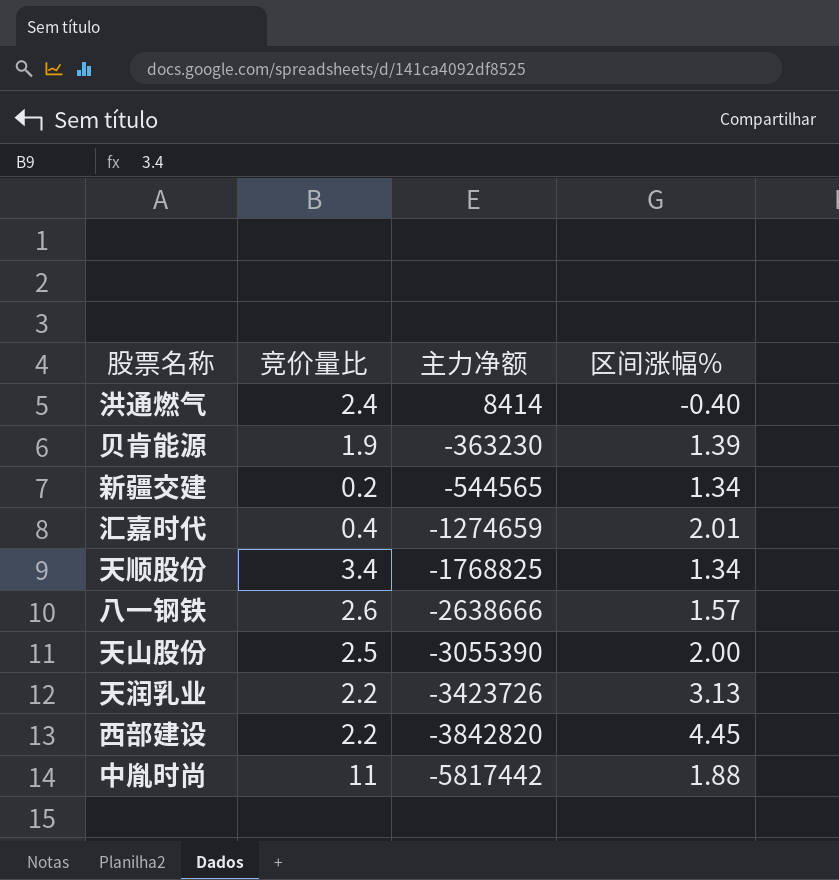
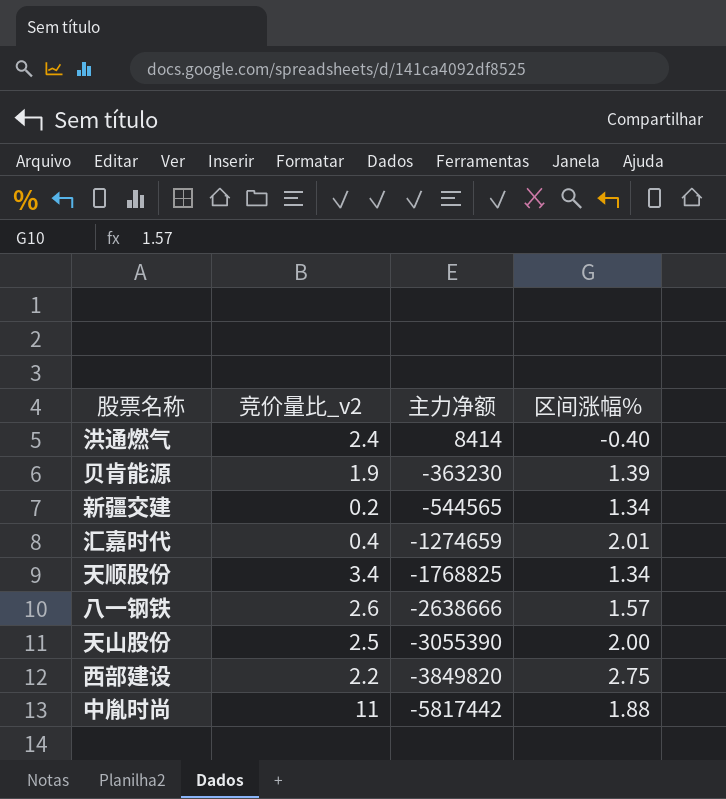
column name: 竞价量比 -> 竞价量比_v2
row 天润乳业: 2.2 | -3423726 | 3.13 -> none
西部建设 | 主力净额: -3842820 -> -3849820
西部建设 | 区间涨幅%: 4.45 -> 2.75

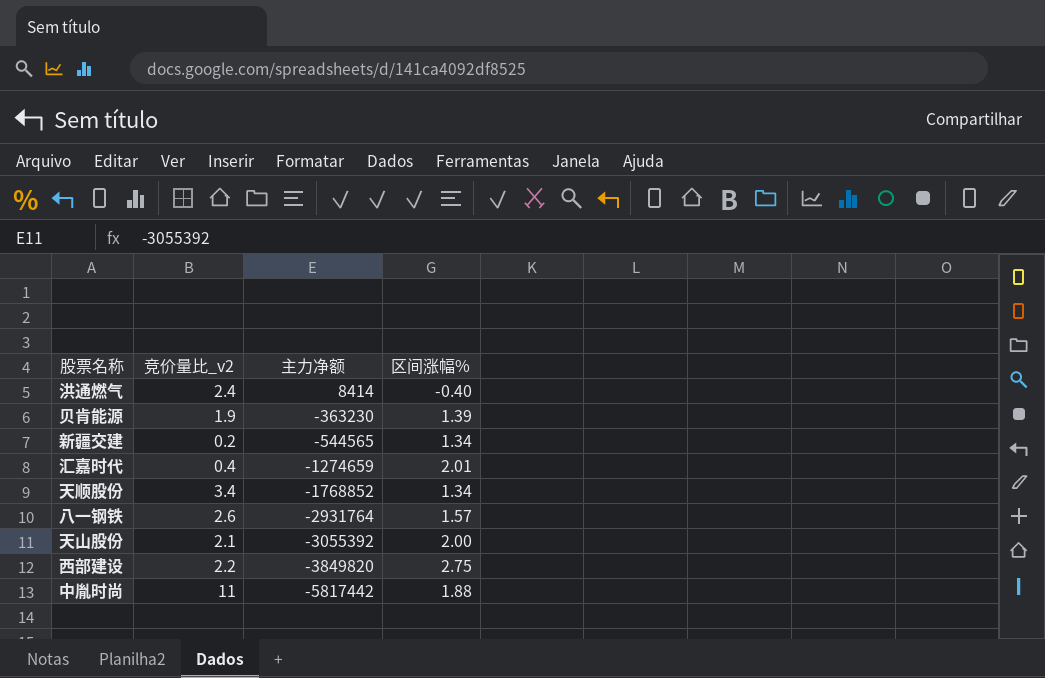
天顺股份 | 主力净额: -1768825 -> -1768852
八一钢铁 | 主力净额: -2638666 -> -2931764
天山股份 | 竞价量比_v2: 2.5 -> 2.1
天山股份 | 主力净额: -3055390 -> -3055392

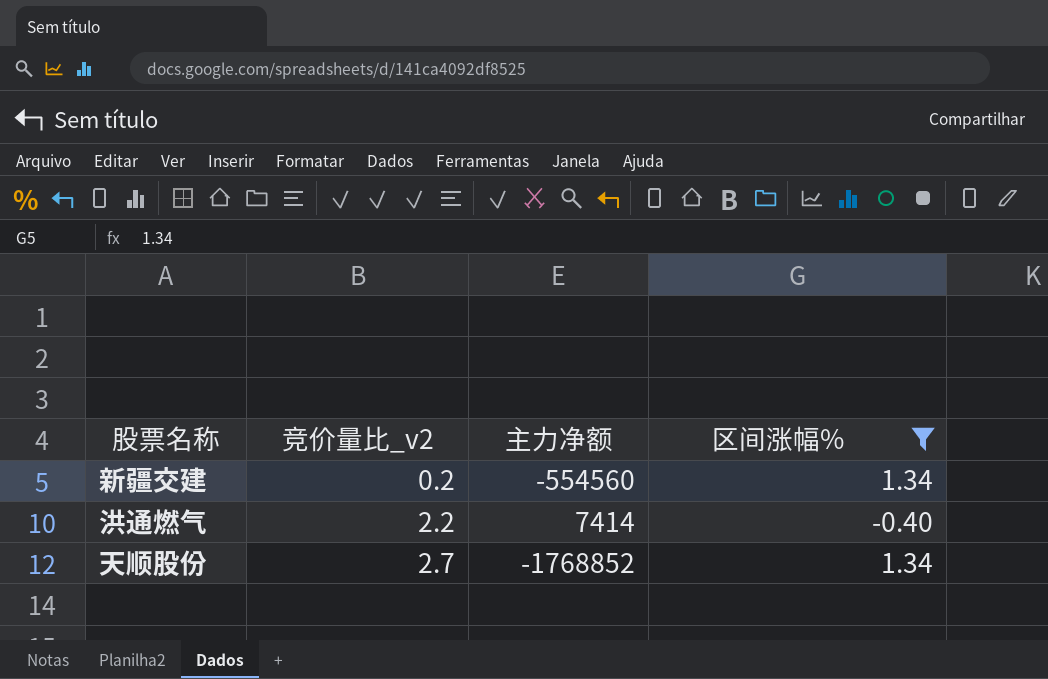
filter: none -> 区间涨幅% <= 1.34
row order: 主力净额 descending -> 竞价量比_v2 ascending
新疆交建 | 主力净额: -544565 -> -554560
洪通燃气 | 竞价量比_v2: 2.4 -> 2.2
洪通燃气 | 主力净额: 8414 -> 7414
天顺股份 | 竞价量比_v2: 3.4 -> 2.7

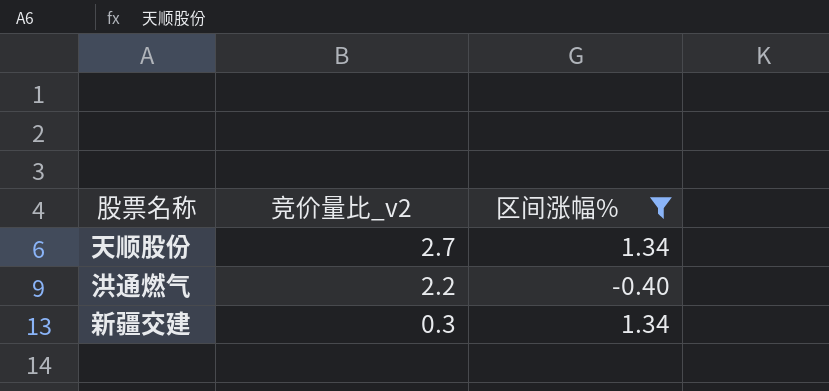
row order: 竞价量比_v2 ascending -> 竞价量比_v2 descending
column 主力净额 | position: 3 -> none
新疆交建 | 竞价量比_v2: 0.2 -> 0.3

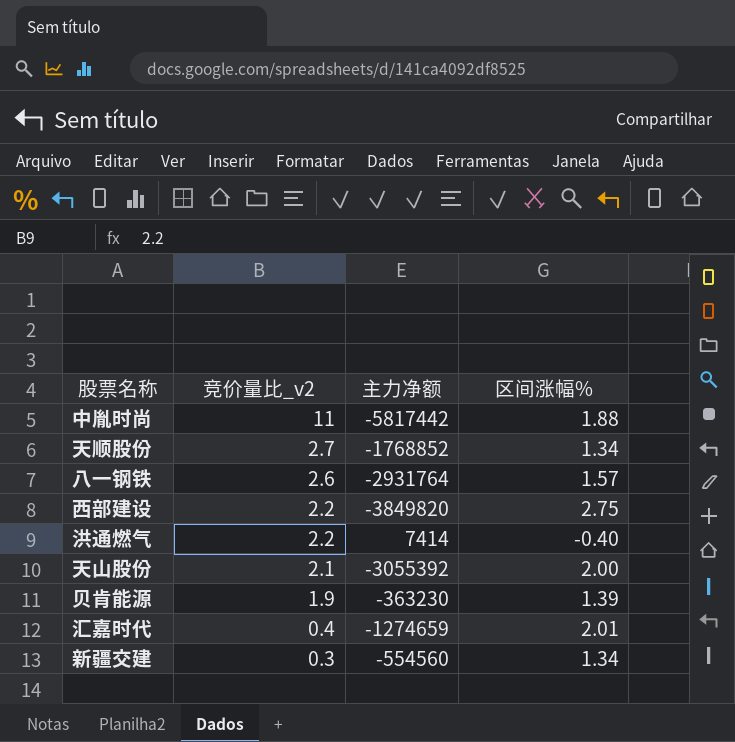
filter: 区间涨幅% <= 1.34 -> none
column 主力净额 | position: none -> 3

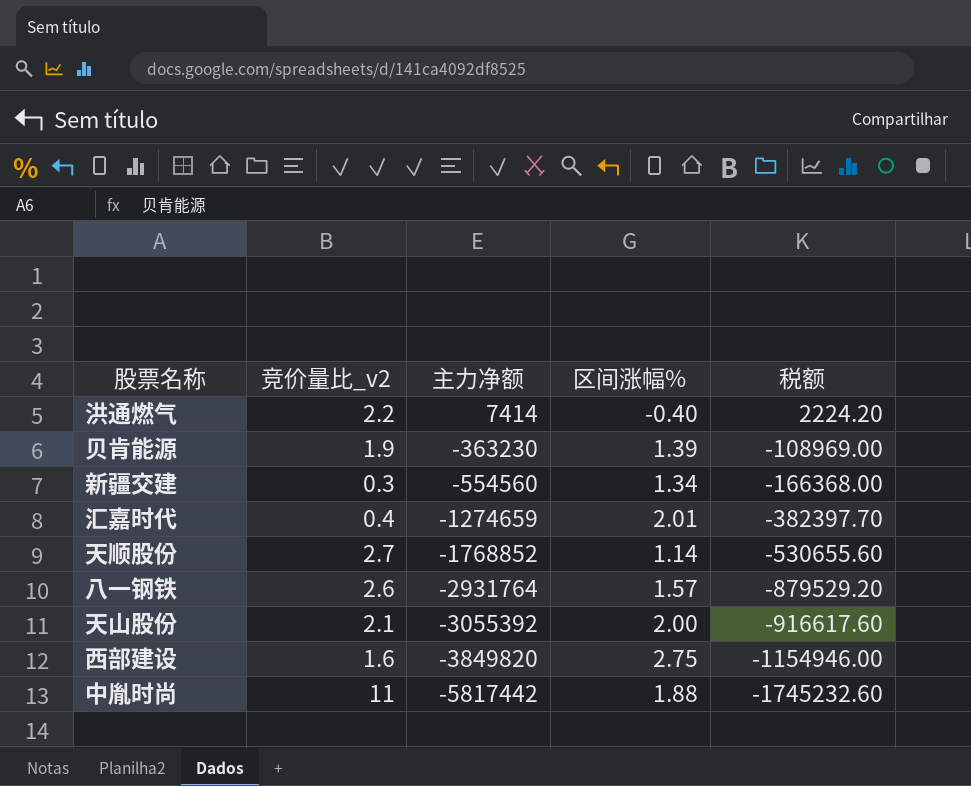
row order: 竞价量比_v2 descending -> 主力净额 descending
column 税额 | formula: none -> [主力净额] * 0.3
天顺股份 | 区间涨幅%: 1.34 -> 1.14
西部建设 | 竞价量比_v2: 2.2 -> 1.6

